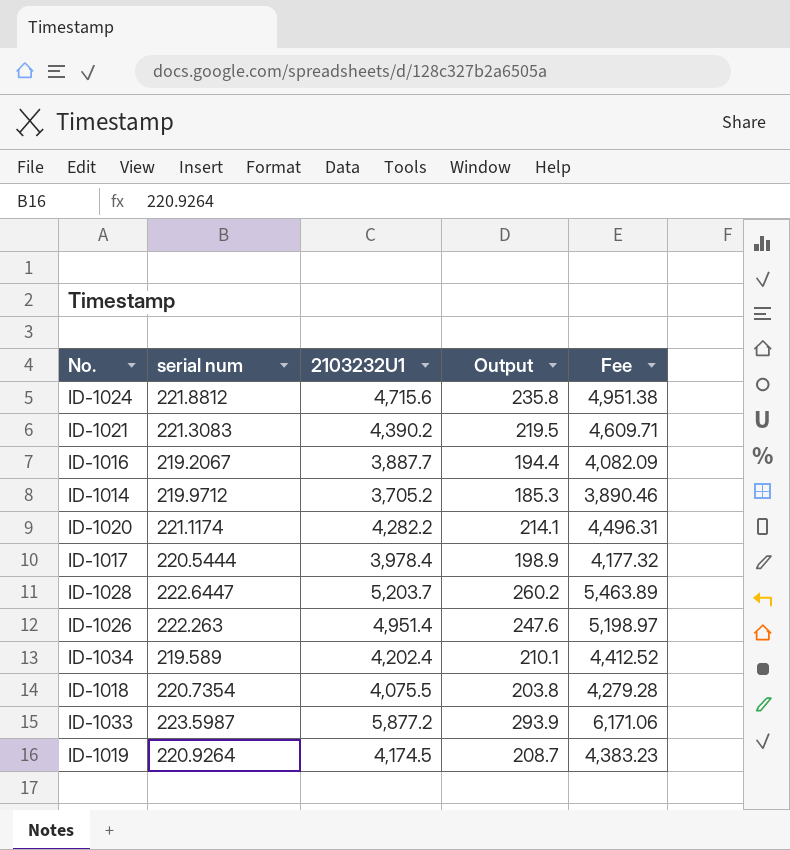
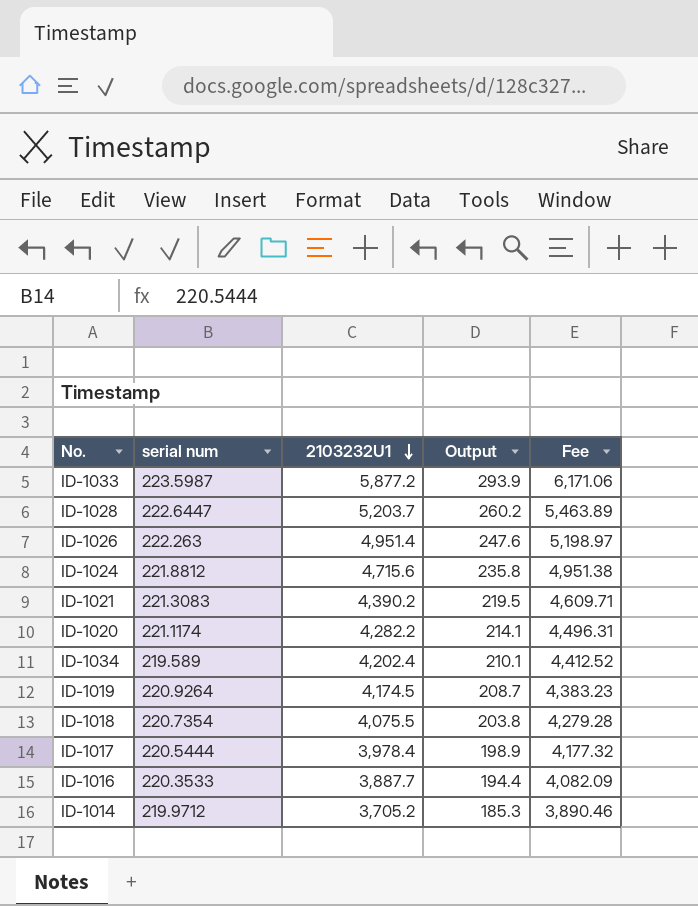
row order: none -> 2103232U1 descending
ID-1016 | serial num: 219.2067 -> 220.3533

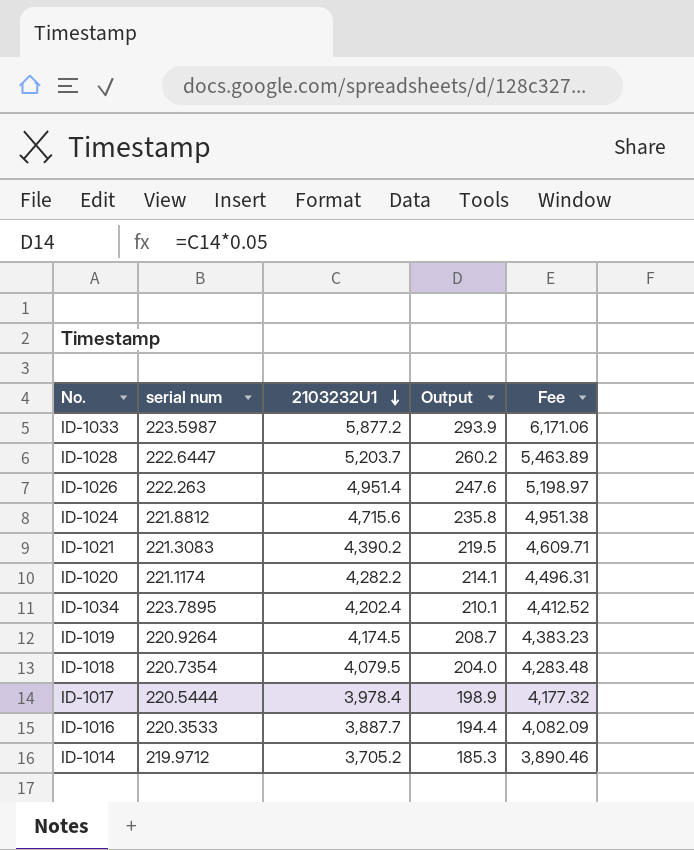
ID-1034 | serial num: 219.589 -> 223.7895
ID-1018 | 2103232U1: 4,075.5 -> 4,079.5
ID-1018 | Output: 203.8 -> 204.0
ID-1018 | Fee: 4,279.28 -> 4,283.48

